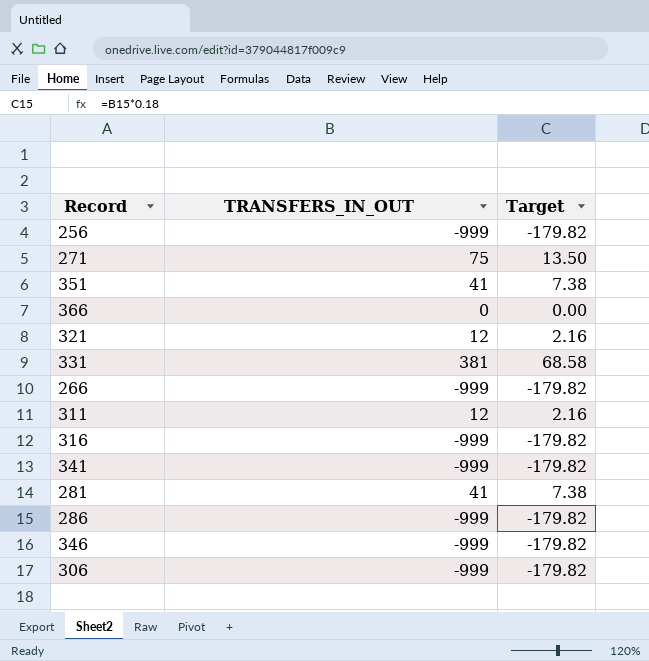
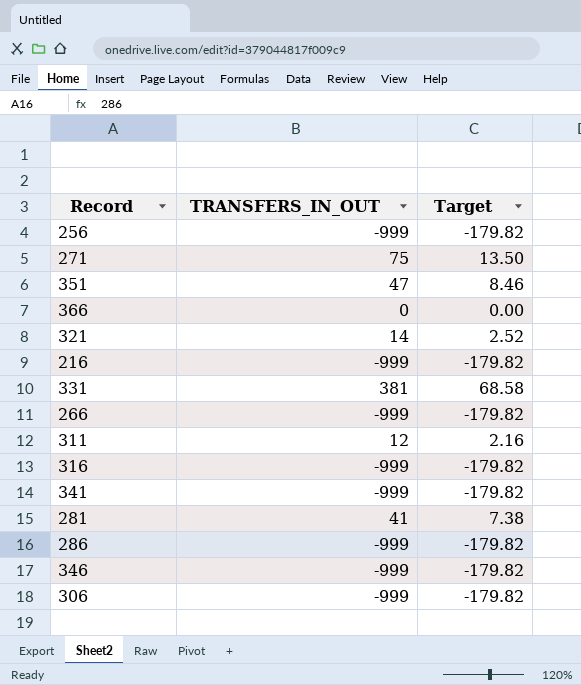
351 | TRANSFERS_IN_OUT: 41 -> 47
351 | Target: 7.38 -> 8.46
321 | TRANSFERS_IN_OUT: 12 -> 14
321 | Target: 2.16 -> 2.52
row 216: none -> -999 | -179.82

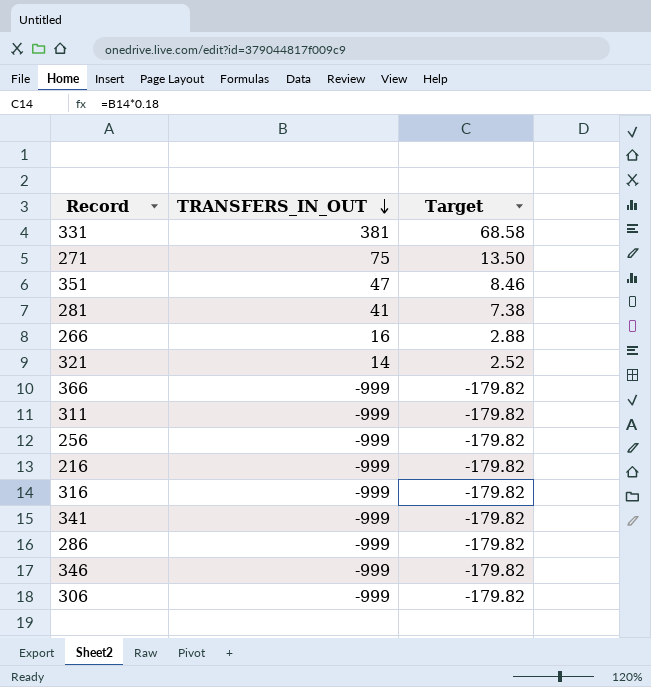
row order: none -> TRANSFERS_IN_OUT descending
266 | TRANSFERS_IN_OUT: -999 -> 16
266 | Target: -179.82 -> 2.88
366 | TRANSFERS_IN_OUT: 0 -> -999
366 | Target: 0.00 -> -179.82
311 | TRANSFERS_IN_OUT: 12 -> -999
311 | Target: 2.16 -> -179.82

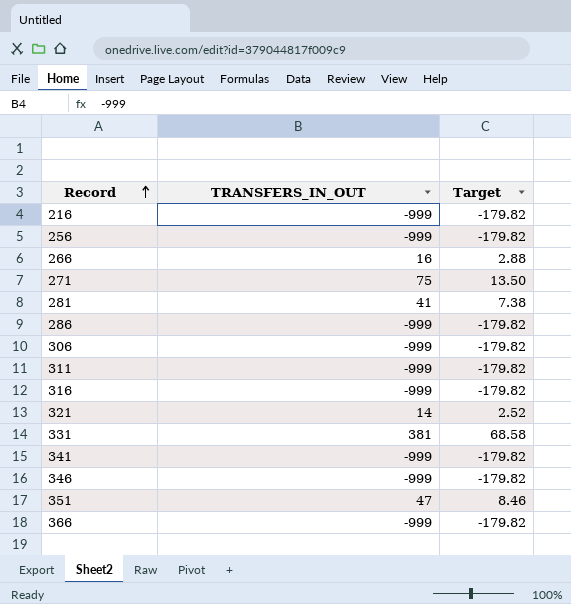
row order: TRANSFERS_IN_OUT descending -> Record ascending

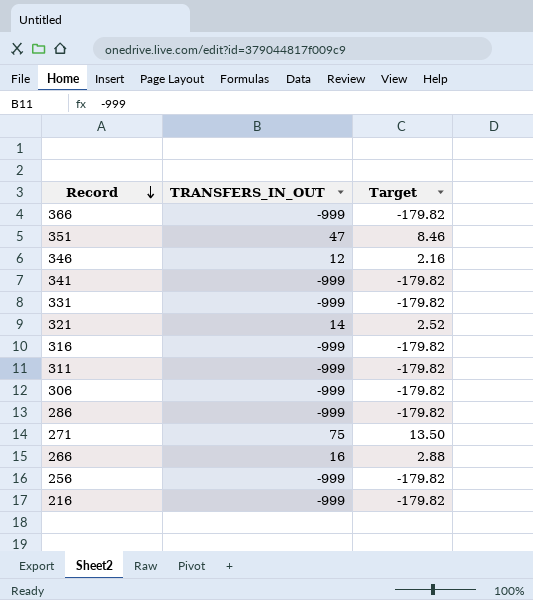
row order: Record ascending -> Record descending
row 281: 41 | 7.38 -> none
346 | TRANSFERS_IN_OUT: -999 -> 12
346 | Target: -179.82 -> 2.16
331 | TRANSFERS_IN_OUT: 381 -> -999
331 | Target: 68.58 -> -179.82

